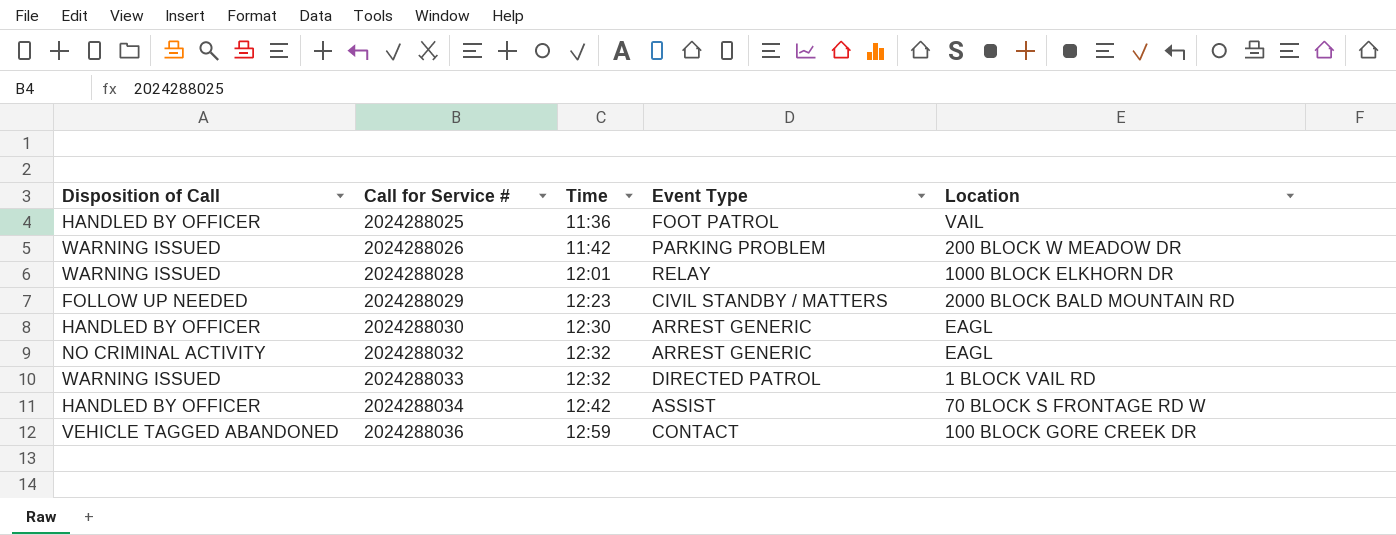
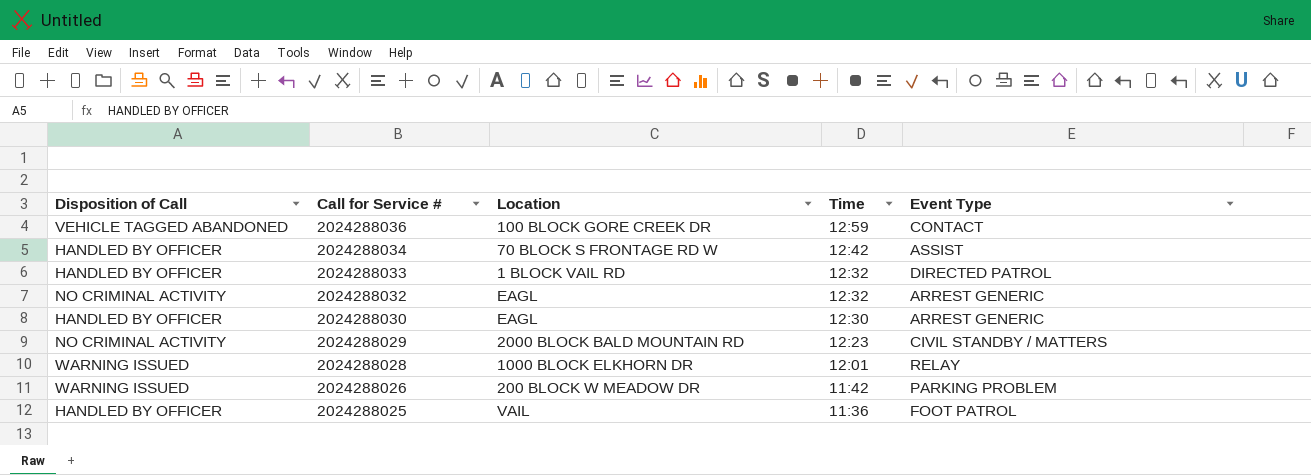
row order: Call for Service # ascending -> Call for Service # descending
column Location | position: 5 -> 3
2024288033 | Disposition of Call: WARNING ISSUED -> HANDLED BY OFFICER
2024288029 | Disposition of Call: FOLLOW UP NEEDED -> NO CRIMINAL ACTIVITY

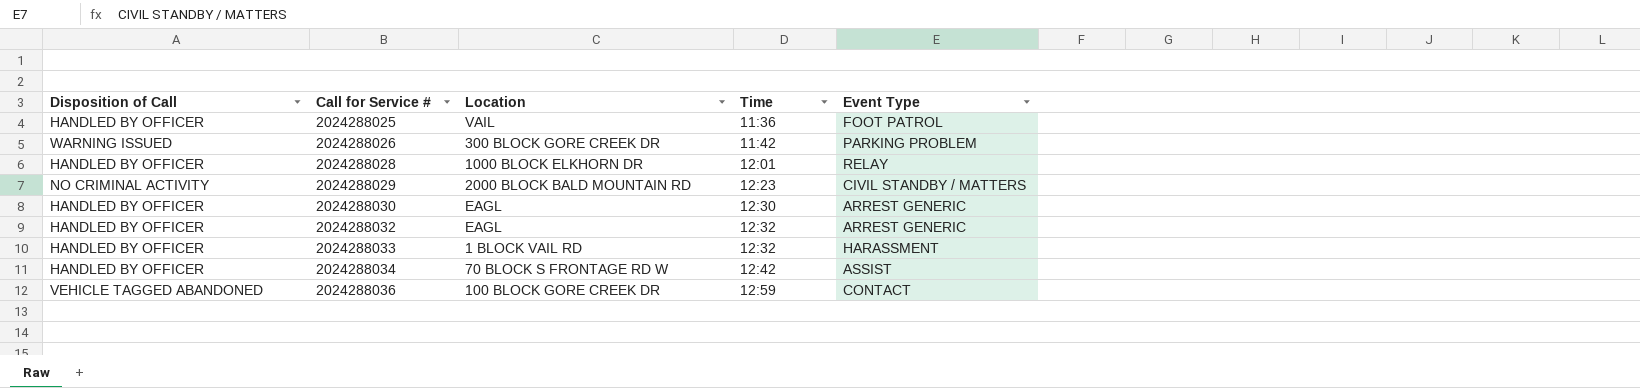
row order: Call for Service # descending -> Call for Service # ascending
2024288026 | Location: 200 BLOCK W MEADOW DR -> 300 BLOCK GORE CREEK DR
2024288028 | Disposition of Call: WARNING ISSUED -> HANDLED BY OFFICER
2024288032 | Disposition of Call: NO CRIMINAL ACTIVITY -> HANDLED BY OFFICER
2024288033 | Event Type: DIRECTED PATROL -> HARASSMENT

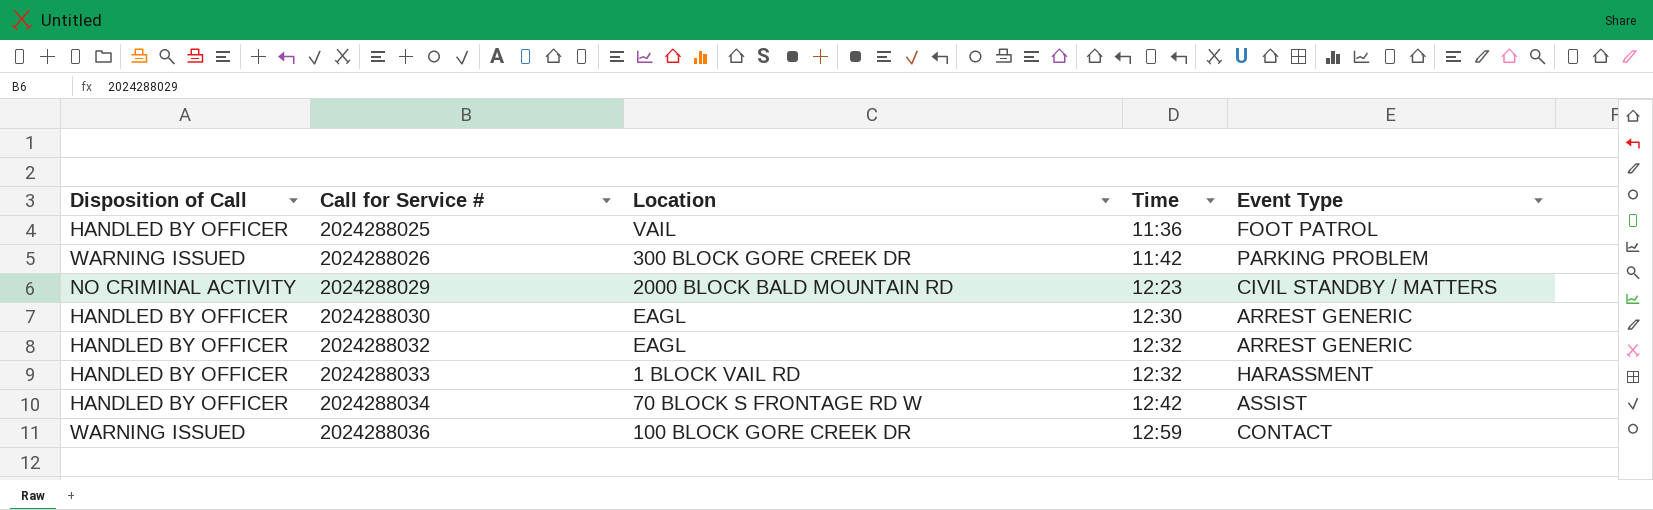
row 2024288028: HANDLED BY OFFICER | 1000 BLOCK ELKHORN DR | 12:01 | RELAY -> none
2024288036 | Disposition of Call: VEHICLE TAGGED ABANDONED -> WARNING ISSUED

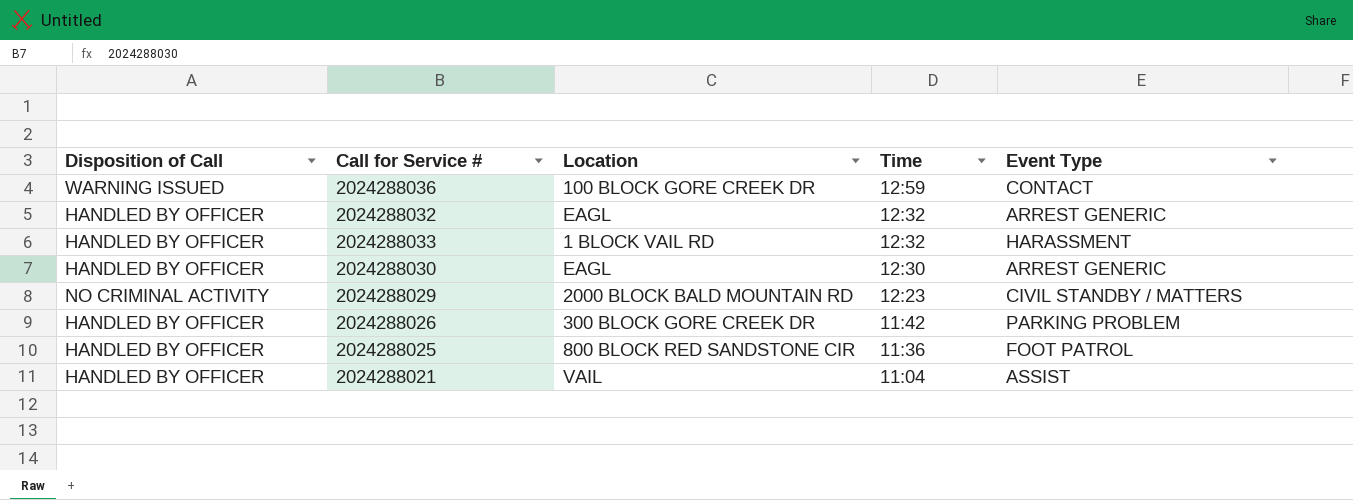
row order: Call for Service # ascending -> Time descending
row 2024288034: HANDLED BY OFFICER | 70 BLOCK S FRONTAGE RD W | 12:42 | ASSIST -> none
2024288026 | Disposition of Call: WARNING ISSUED -> HANDLED BY OFFICER
2024288025 | Location: VAIL -> 800 BLOCK RED SANDSTONE CIR
row 2024288021: none -> HANDLED BY OFFICER | VAIL | 11:04 | ASSIST

